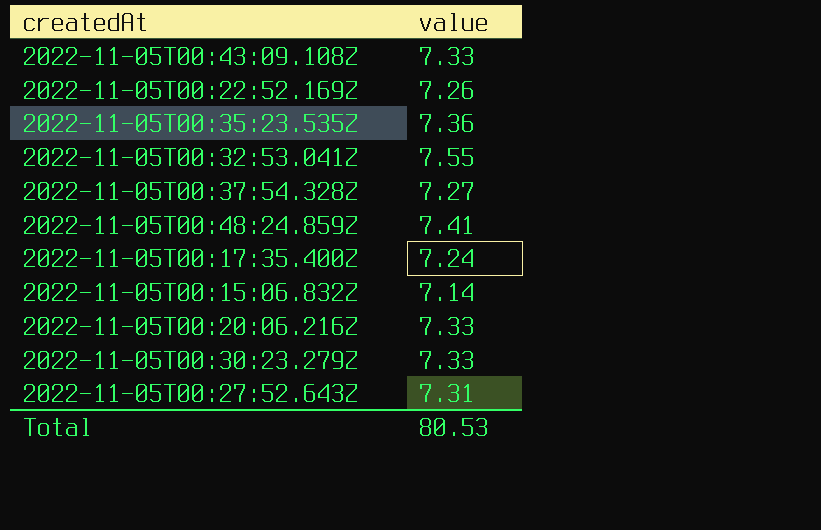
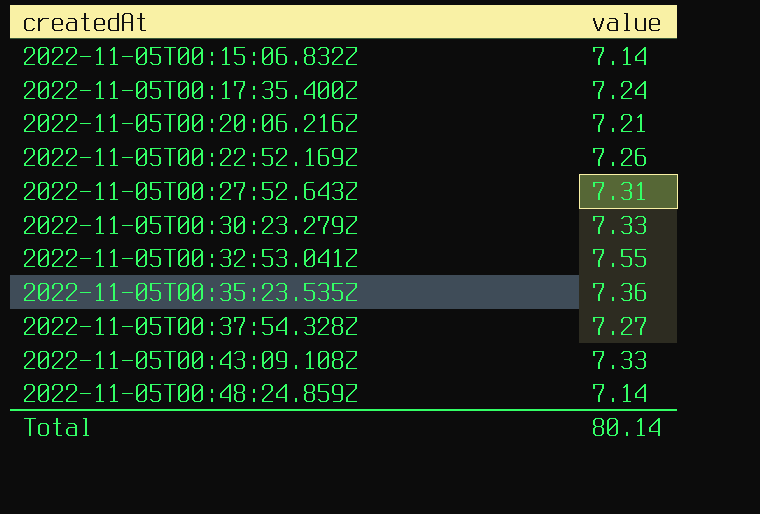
row order: none -> createdAt ascending
2022-11-05T00:20:06.216Z | value: 7.33 -> 7.21
2022-11-05T00:48:24.859Z | value: 7.41 -> 7.14
Total | value: 80.53 -> 80.14

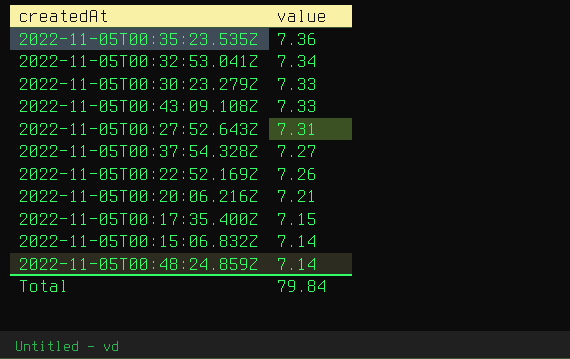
row order: createdAt ascending -> value descending
2022-11-05T00:32:53.041Z | value: 7.55 -> 7.34
2022-11-05T00:17:35.400Z | value: 7.24 -> 7.15
Total | value: 80.14 -> 79.84

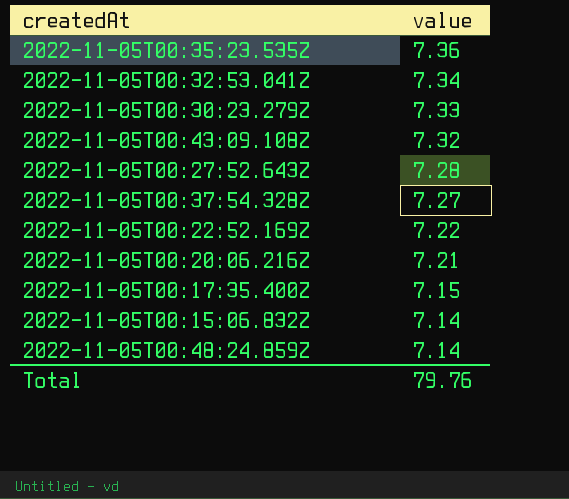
2022-11-05T00:43:09.108Z | value: 7.33 -> 7.32
2022-11-05T00:27:52.643Z | value: 7.31 -> 7.28
2022-11-05T00:22:52.169Z | value: 7.26 -> 7.22
Total | value: 79.84 -> 79.76

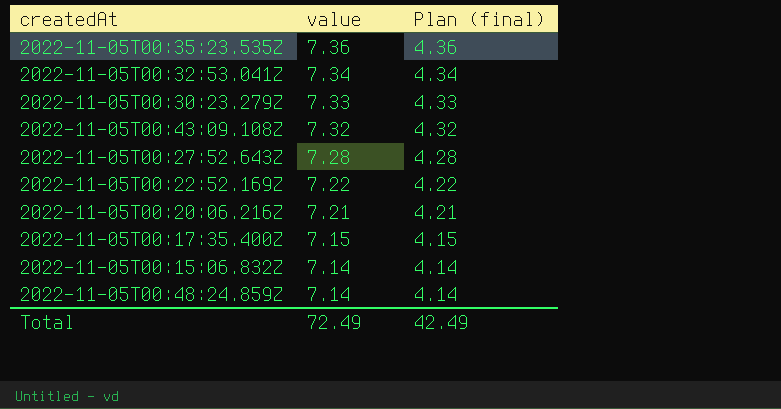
column Plan (final) | formula: none -> [value] - 3
row 2022-11-05T00:37:54.328Z: 7.27 -> none
Total | value: 79.76 -> 72.49

